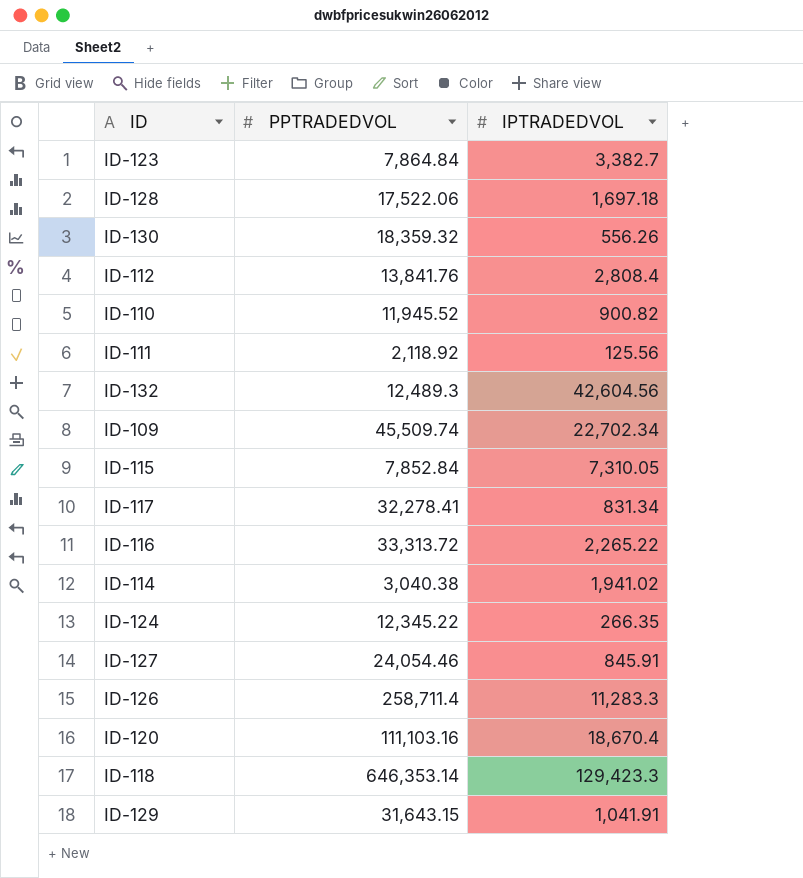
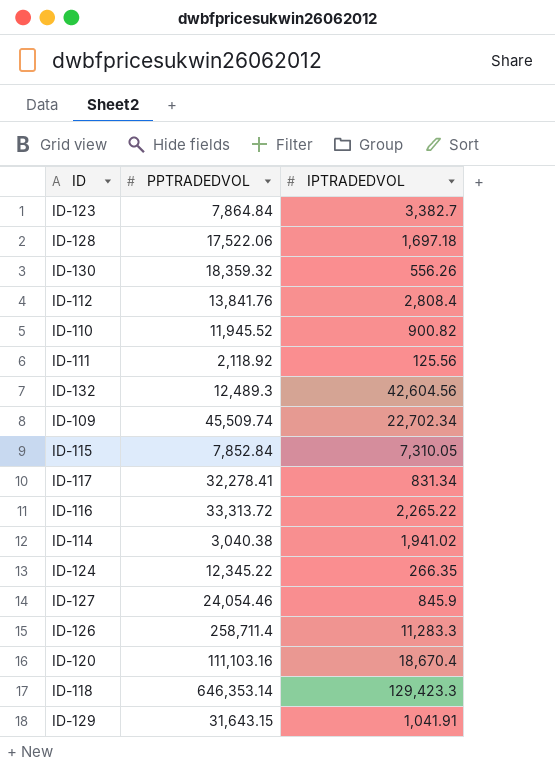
ID-127 | IPTRADEDVOL: 845.91 -> 845.9

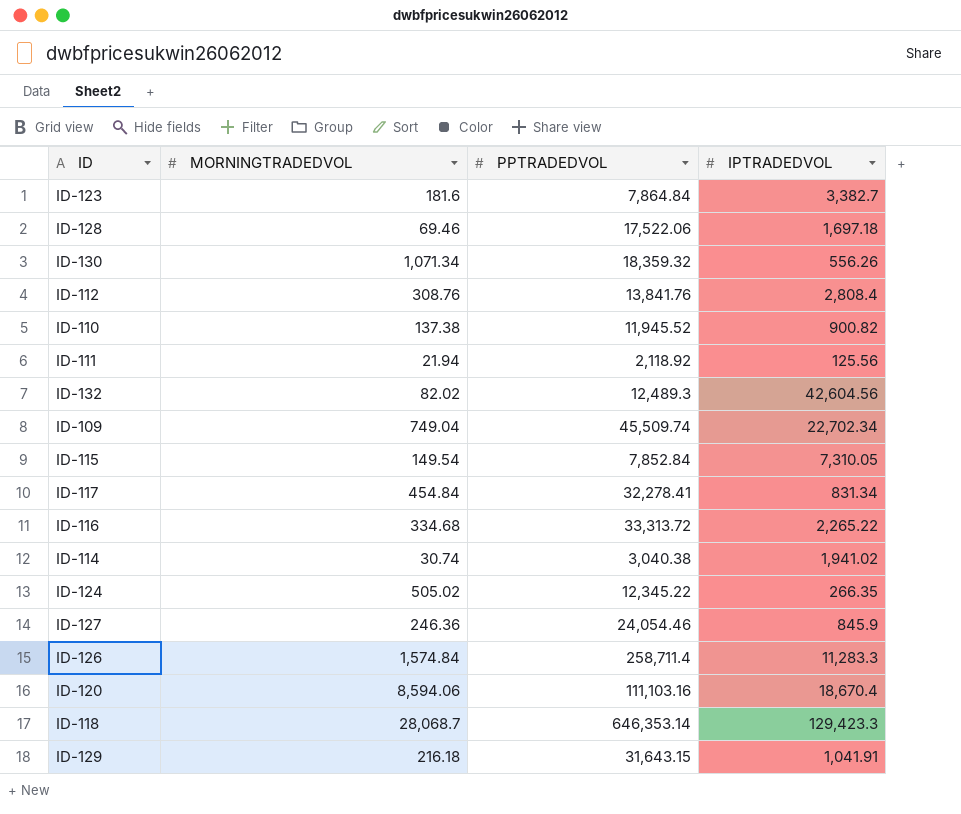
column MORNINGTRADEDVOL | position: none -> 2

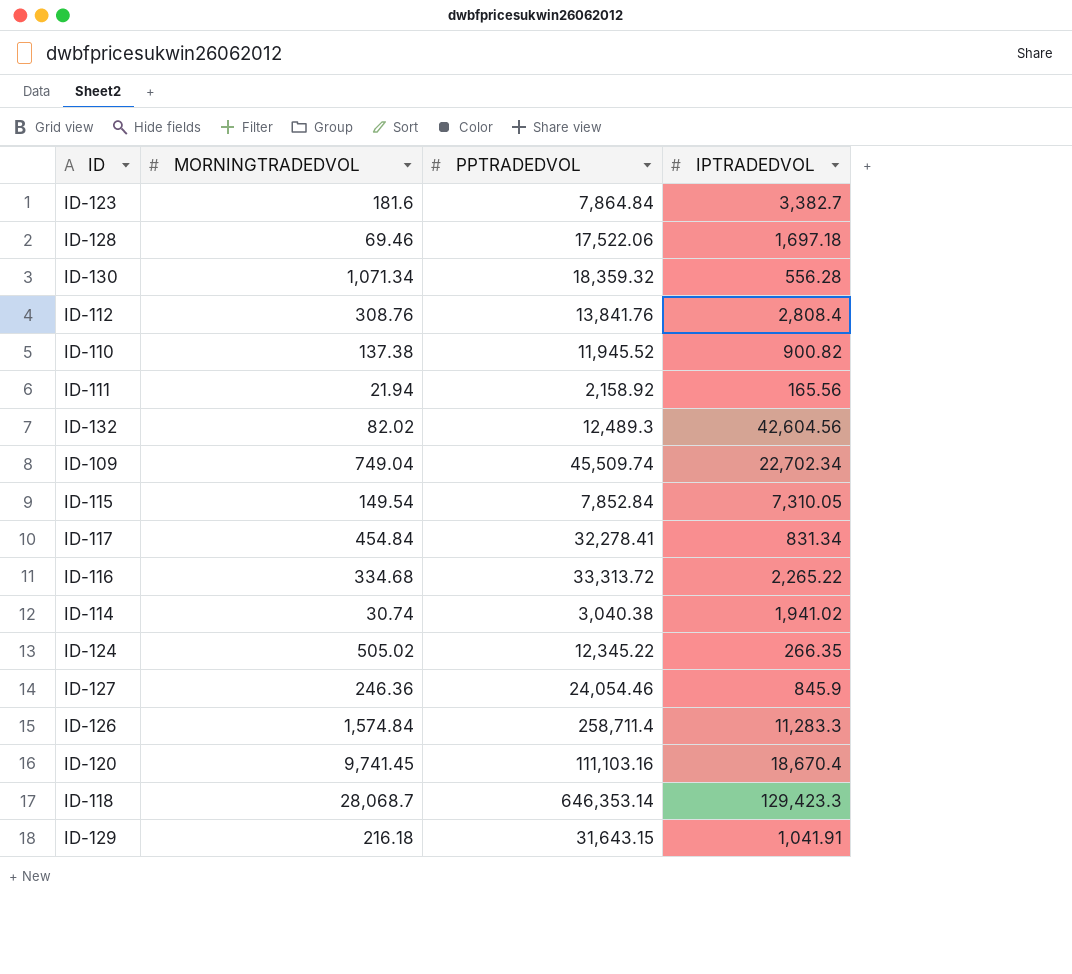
ID-130 | IPTRADEDVOL: 556.26 -> 556.28
ID-111 | PPTRADEDVOL: 2,118.92 -> 2,158.92
ID-111 | IPTRADEDVOL: 125.56 -> 165.56
ID-120 | MORNINGTRADEDVOL: 8,594.06 -> 9,741.45

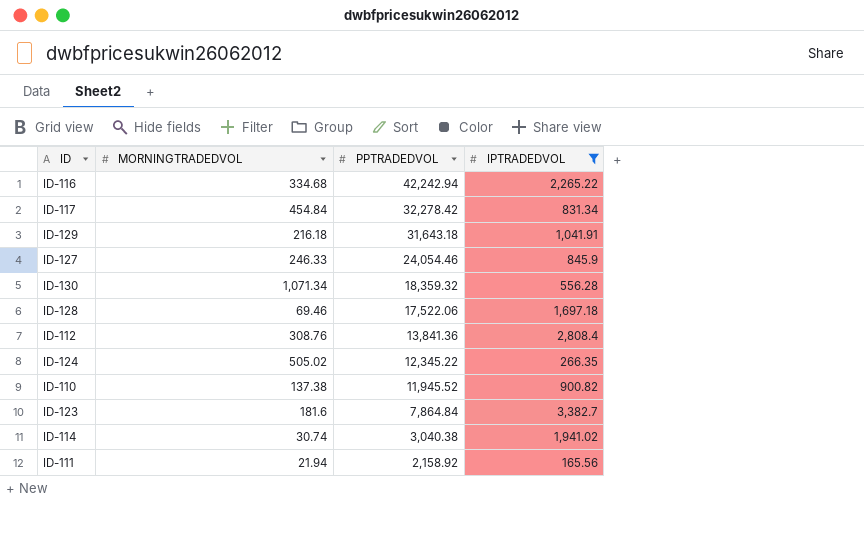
filter: none -> IPTRADEDVOL <= 3,382.7
row order: none -> PPTRADEDVOL descending
ID-116 | PPTRADEDVOL: 33,313.72 -> 42,242.94
ID-117 | PPTRADEDVOL: 32,278.41 -> 32,278.42
ID-129 | PPTRADEDVOL: 31,643.15 -> 31,643.18
ID-127 | MORNINGTRADEDVOL: 246.36 -> 246.33
ID-112 | PPTRADEDVOL: 13,841.76 -> 13,841.36

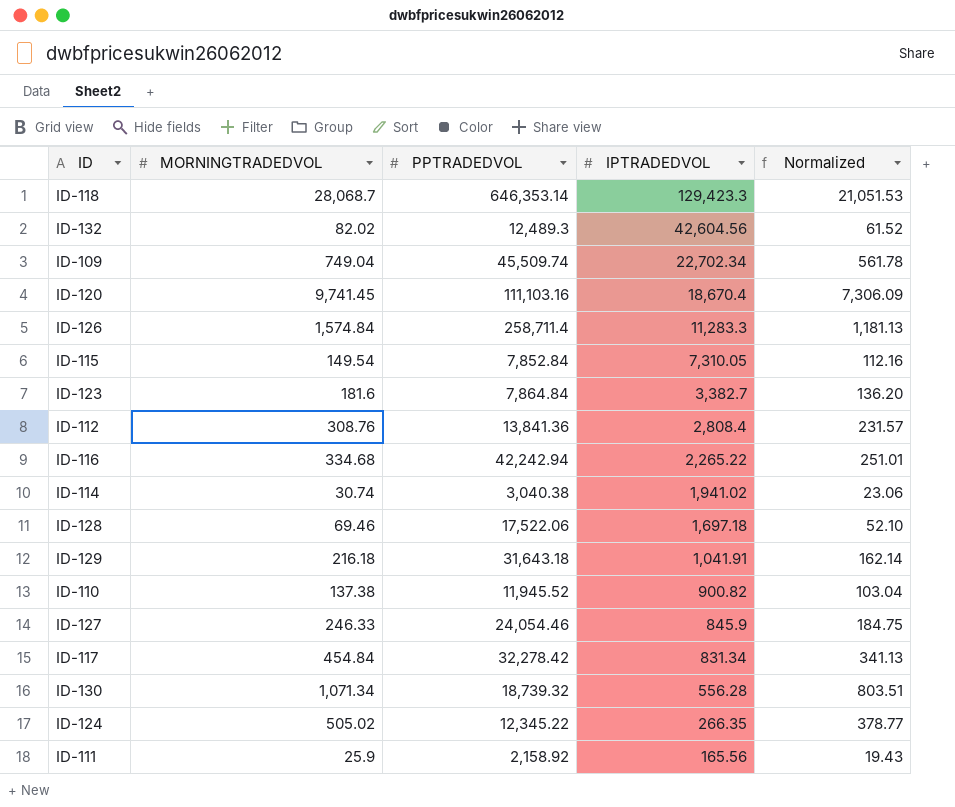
filter: IPTRADEDVOL <= 3,382.7 -> none
row order: PPTRADEDVOL descending -> IPTRADEDVOL descending
column Normalized | formula: none -> [MORNINGTRADEDVOL] * 0.75
ID-130 | PPTRADEDVOL: 18,359.32 -> 18,739.32
ID-111 | MORNINGTRADEDVOL: 21.94 -> 25.9

